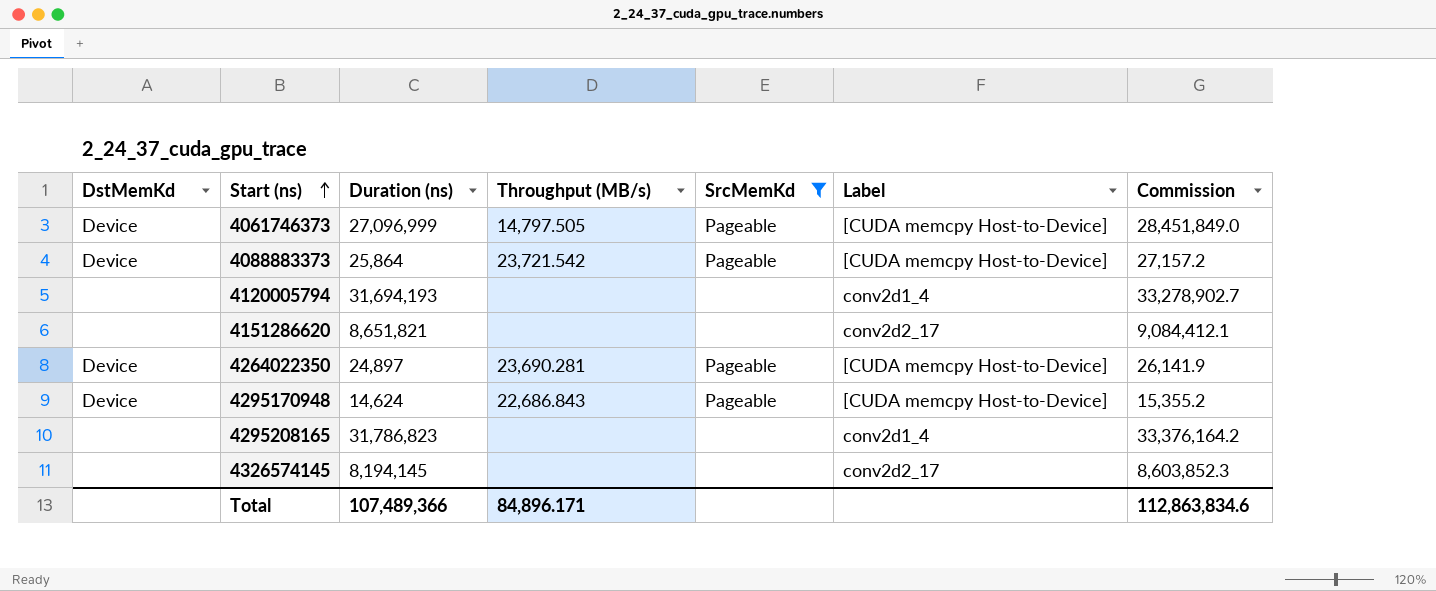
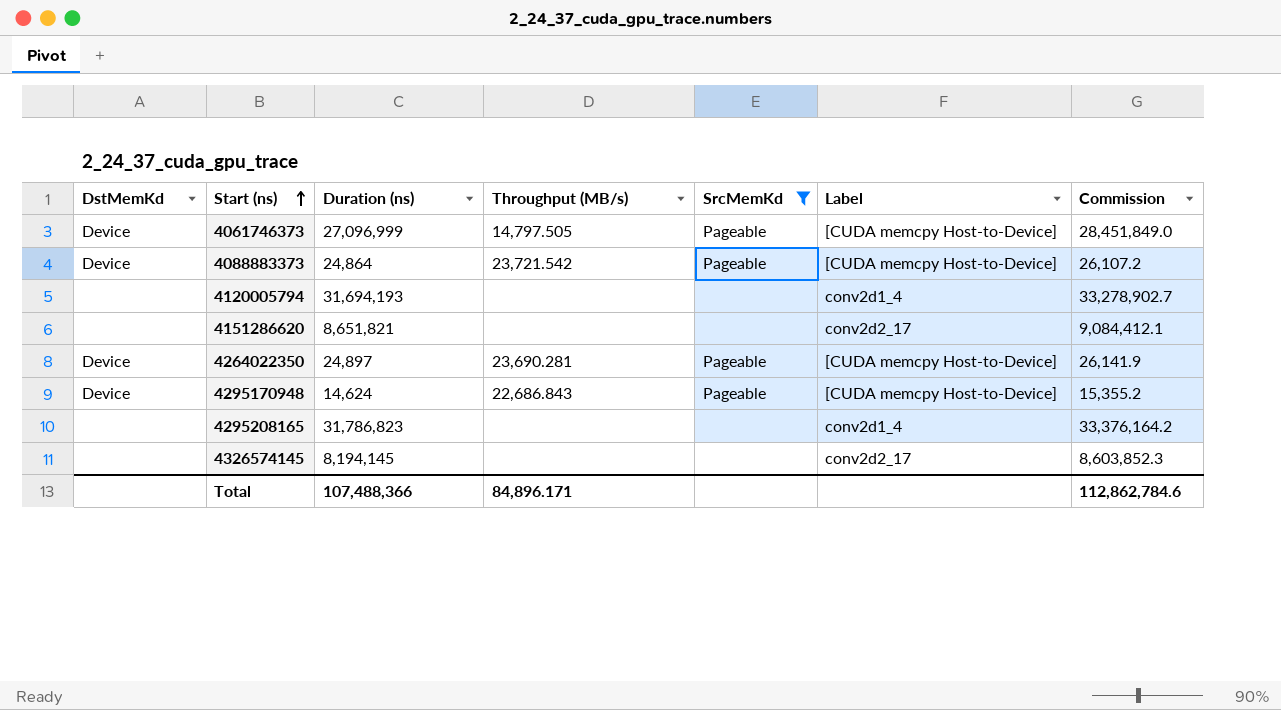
4088883373 | Duration (ns): 25,864 -> 24,864
4088883373 | Commission: 27,157.2 -> 26,107.2
Total | Duration (ns): 107,489,366 -> 107,488,366
Total | Commission: 112,863,834.6 -> 112,862,784.6

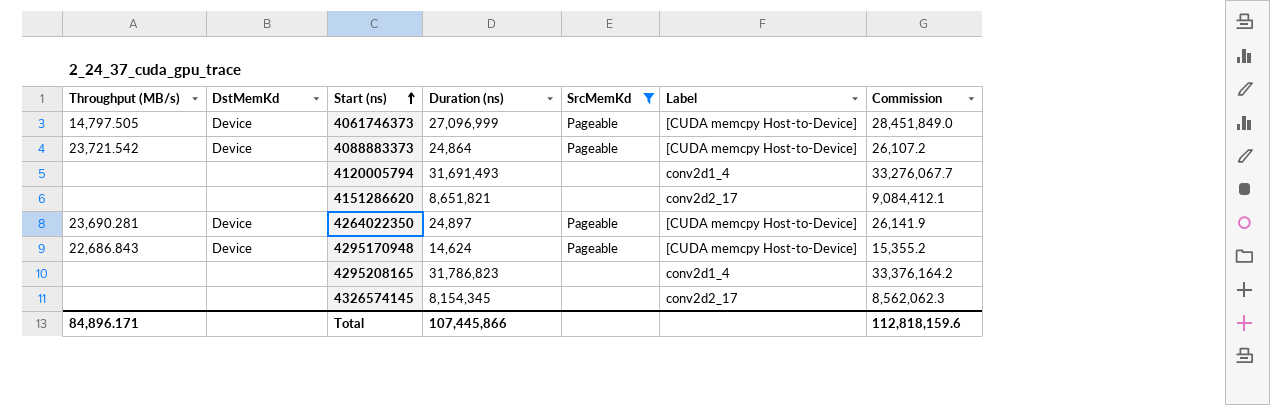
column Throughput (MB/s) | position: 4 -> 1
4120005794 | Duration (ns): 31,694,193 -> 31,691,493
4120005794 | Commission: 33,278,902.7 -> 33,276,067.7
4326574145 | Duration (ns): 8,194,145 -> 8,154,345
4326574145 | Commission: 8,603,852.3 -> 8,562,062.3
Total | Duration (ns): 107,488,366 -> 107,445,866
Total | Commission: 112,862,784.6 -> 112,818,159.6

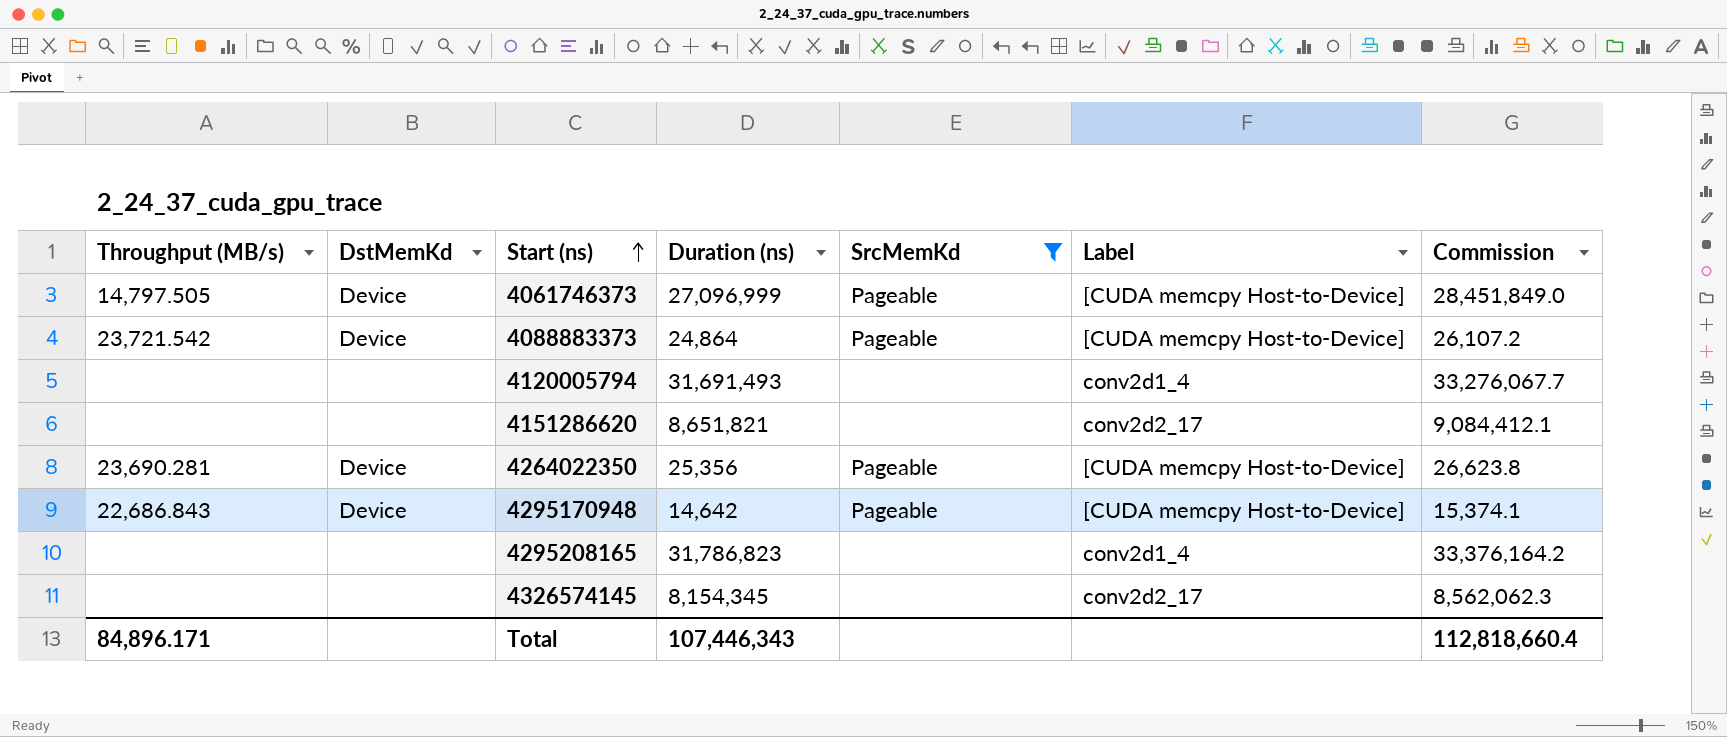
4264022350 | Duration (ns): 24,897 -> 25,356
4264022350 | Commission: 26,141.9 -> 26,623.8
4295170948 | Duration (ns): 14,624 -> 14,642
4295170948 | Commission: 15,355.2 -> 15,374.1
Total | Duration (ns): 107,445,866 -> 107,446,343
Total | Commission: 112,818,159.6 -> 112,818,660.4

